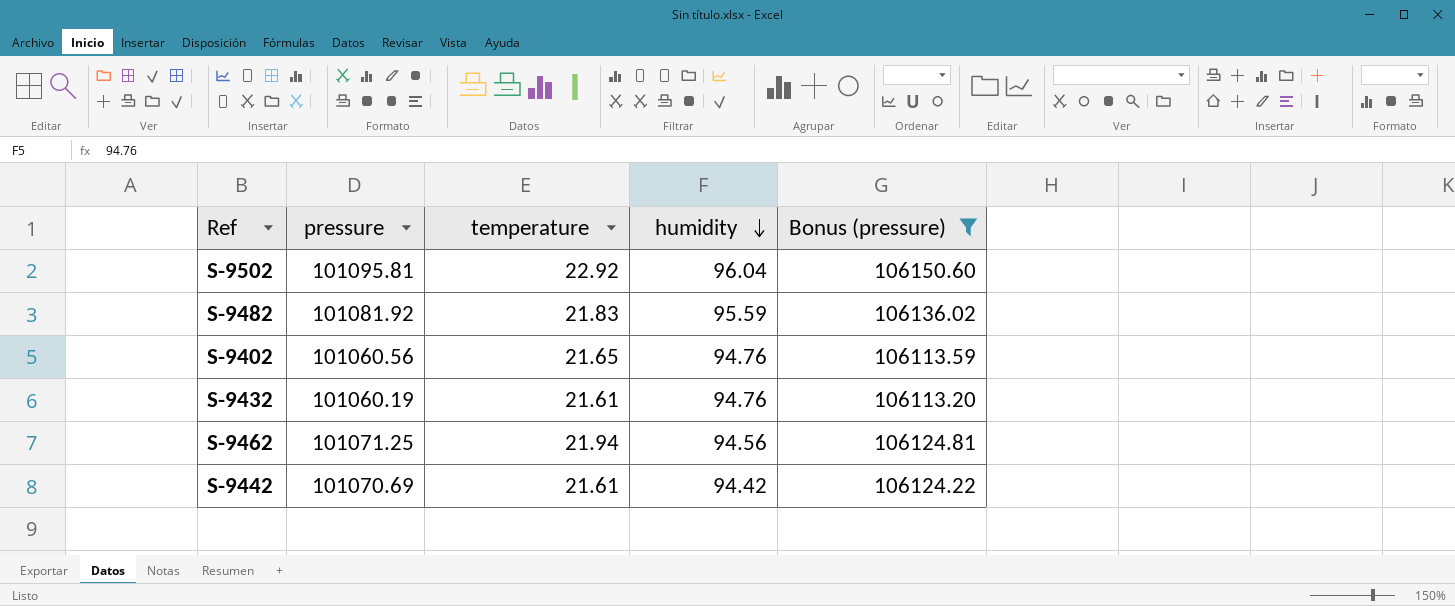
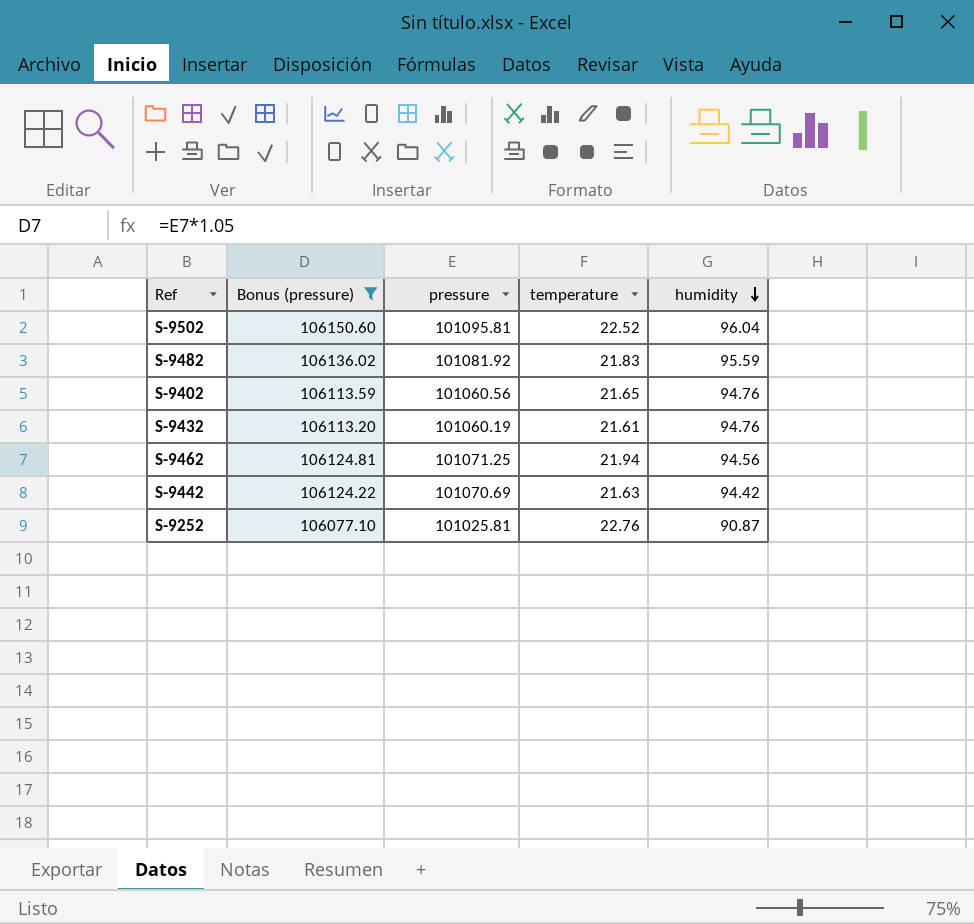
column Bonus (pressure) | position: 5 -> 2
S-9502 | temperature: 22.92 -> 22.52
S-9442 | temperature: 21.61 -> 21.63
row S-9252: none -> 106077.10 | 101025.81 | 22.76 | 90.87

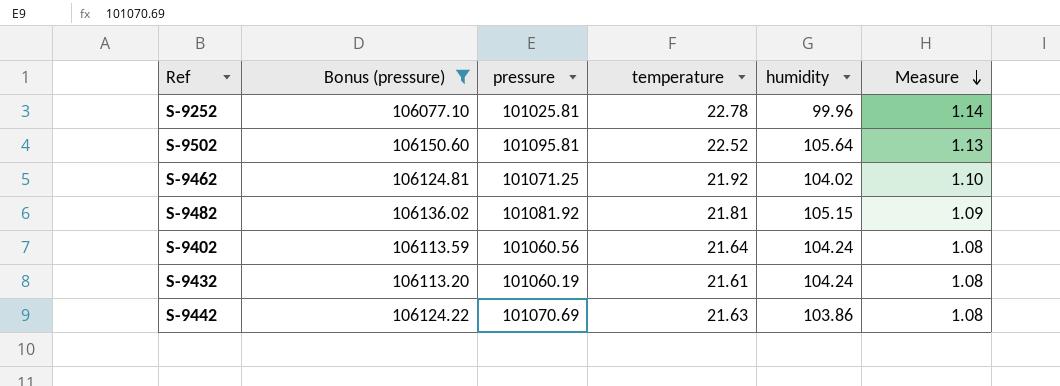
row order: humidity descending -> Measure descending
column Measure | formula: none -> [temperature] * 0.05
S-9252 | temperature: 22.76 -> 22.78
S-9252 | humidity: 90.87 -> 99.96
S-9502 | humidity: 96.04 -> 105.64
S-9462 | temperature: 21.94 -> 21.92
S-9462 | humidity: 94.56 -> 104.02
S-9482 | temperature: 21.83 -> 21.81
S-9482 | humidity: 95.59 -> 105.15
S-9402 | temperature: 21.65 -> 21.64
S-9402 | humidity: 94.76 -> 104.24
S-9432 | humidity: 94.76 -> 104.24
S-9442 | humidity: 94.42 -> 103.86

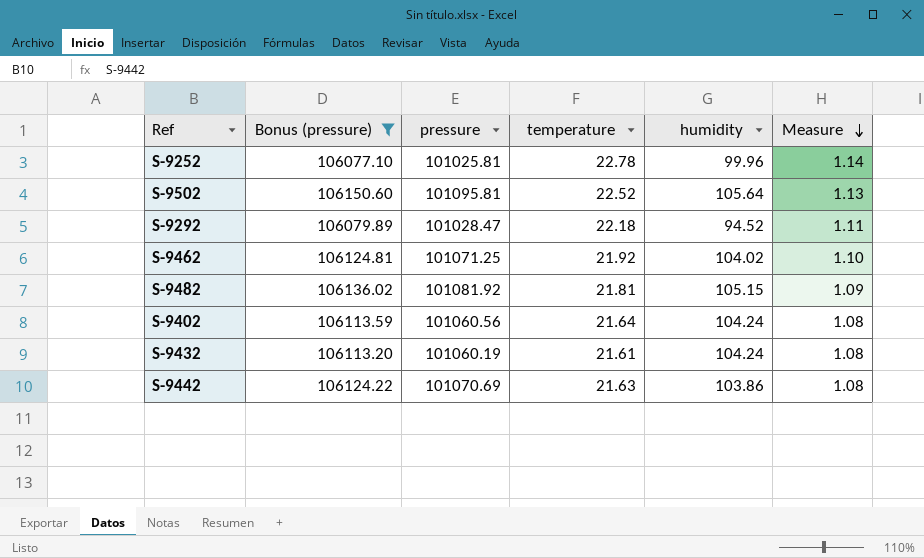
row S-9292: none -> 106079.89 | 101028.47 | 22.18 | 94.52 | 1.11

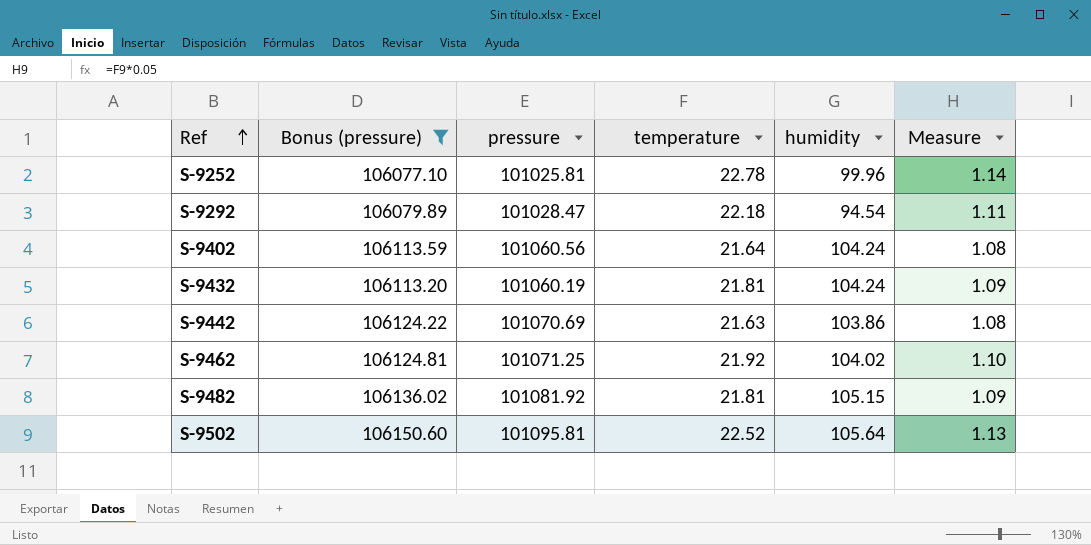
row order: Measure descending -> Ref ascending
S-9292 | humidity: 94.52 -> 94.54
S-9432 | temperature: 21.61 -> 21.81
S-9432 | Measure: 1.08 -> 1.09

